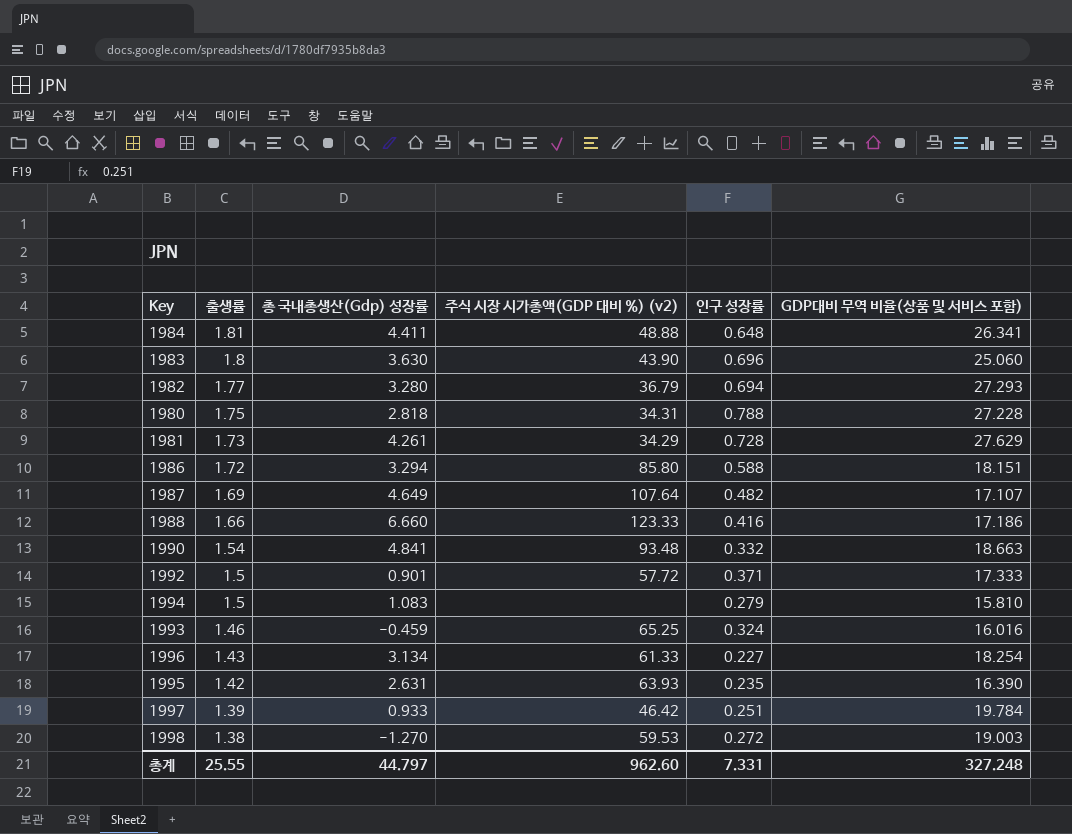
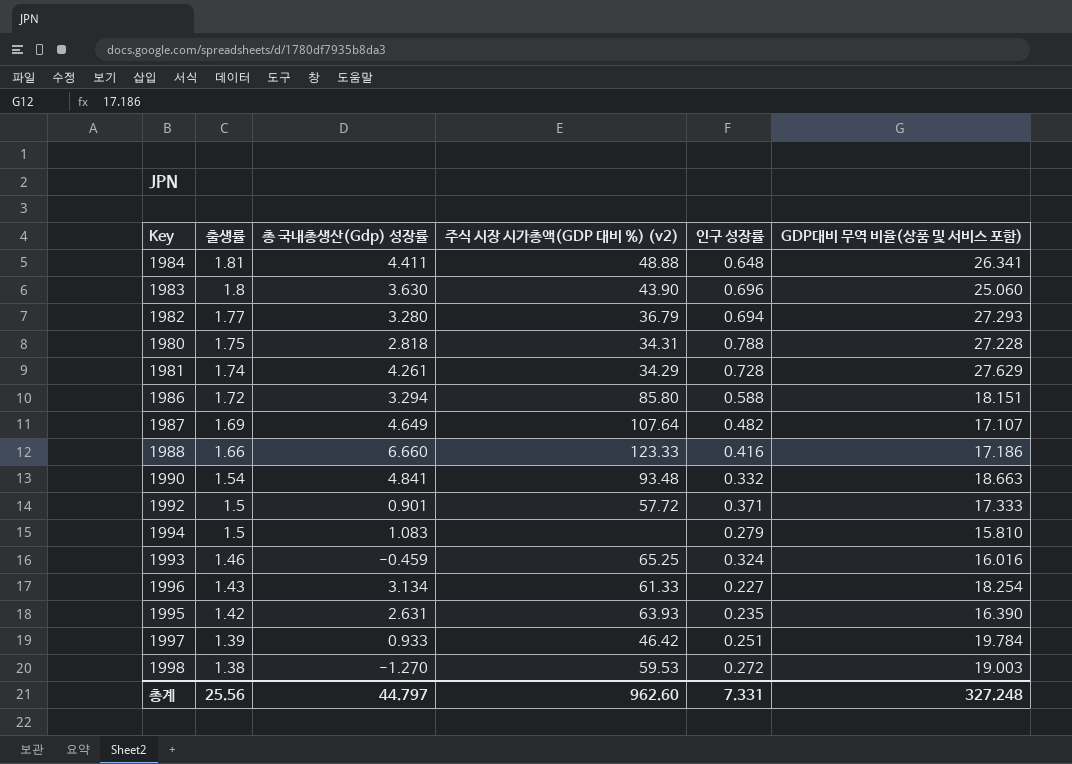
1981 | 출생률: 1.73 -> 1.74
총계 | 출생률: 25.55 -> 25.56

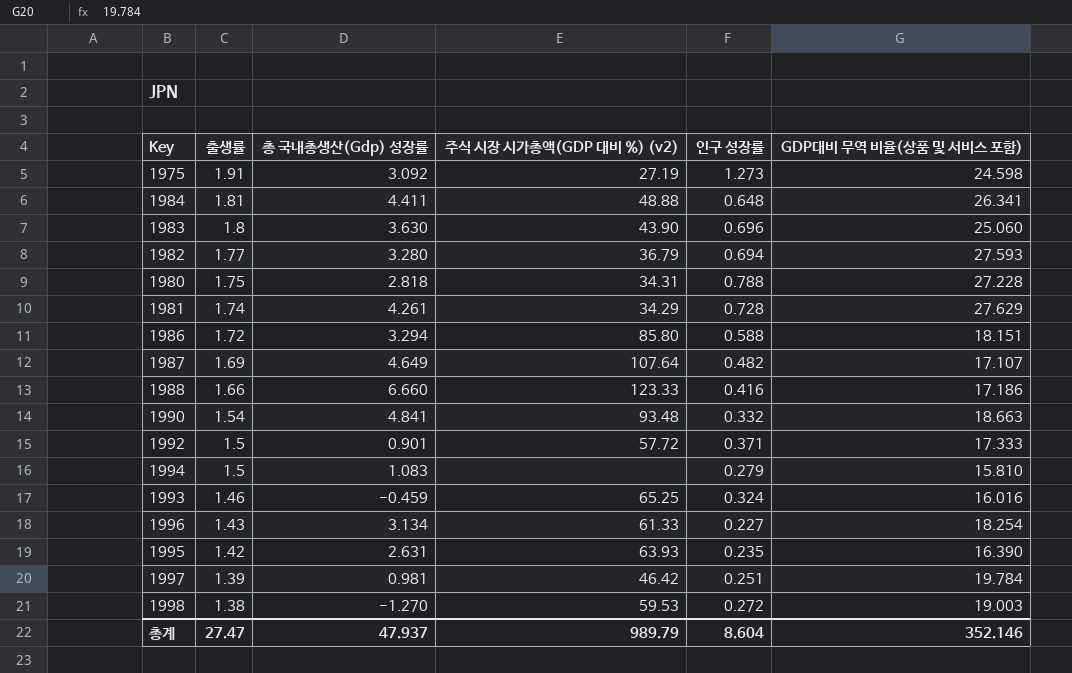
row 1975: none -> 1.91 | 3.092 | 27.19 | 1.273 | 24.598
1982 | GDP대비 무역 비율(상품 및 서비스 포함): 27.293 -> 27.593
1997 | 총 국내총생산(Gdp) 성장률: 0.933 -> 0.981
총계 | 출생률: 25.56 -> 27.47
총계 | 총 국내총생산(Gdp) 성장률: 44.797 -> 47.937
총계 | 주식 시장 시가총액(GDP 대비 %) (v2): 962.60 -> 989.79
총계 | 인구 성장률: 7.331 -> 8.604
총계 | GDP대비 무역 비율(상품 및 서비스 포함): 327.248 -> 352.146

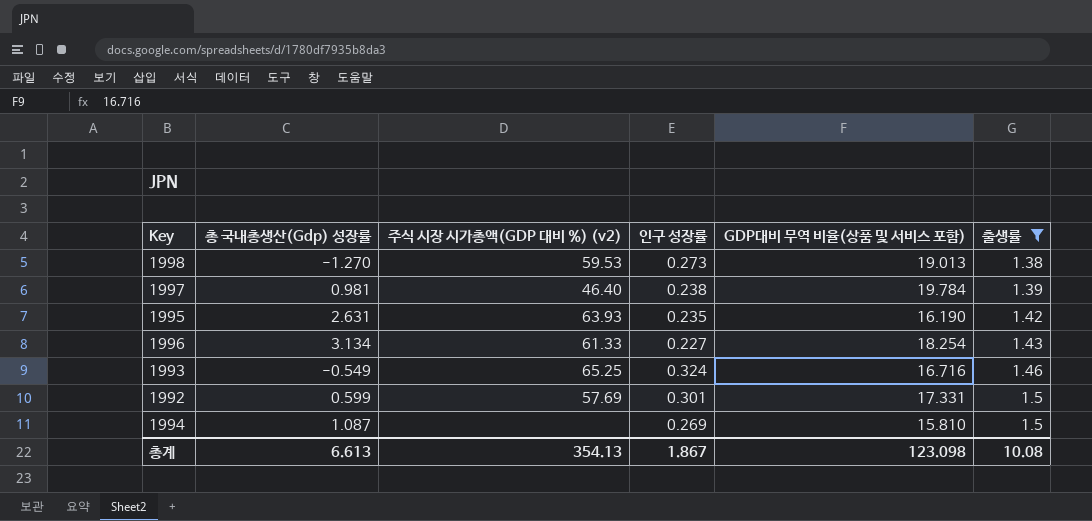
filter: none -> 출생률 <= 1.5
row order: 출생률 descending -> 출생률 ascending
column 출생률 | position: 2 -> 6
1998 | 인구 성장률: 0.272 -> 0.273
1998 | GDP대비 무역 비율(상품 및 서비스 포함): 19.003 -> 19.013
1997 | 주식 시장 시가총액(GDP 대비 %) (v2): 46.42 -> 46.40
1997 | 인구 성장률: 0.251 -> 0.238
1995 | GDP대비 무역 비율(상품 및 서비스 포함): 16.390 -> 16.190
1993 | 총 국내총생산(Gdp) 성장률: -0.459 -> -0.549
1993 | GDP대비 무역 비율(상품 및 서비스 포함): 16.016 -> 16.716
1992 | 총 국내총생산(Gdp) 성장률: 0.901 -> 0.599
1992 | 주식 시장 시가총액(GDP 대비 %) (v2): 57.72 -> 57.69
1992 | 인구 성장률: 0.371 -> 0.301
1992 | GDP대비 무역 비율(상품 및 서비스 포함): 17.333 -> 17.331
1994 | 총 국내총생산(Gdp) 성장률: 1.083 -> 1.087
1994 | 인구 성장률: 0.279 -> 0.269
총계 | 총 국내총생산(Gdp) 성장률: 47.937 -> 6.613
총계 | 주식 시장 시가총액(GDP 대비 %) (v2): 989.79 -> 354.13
총계 | 인구 성장률: 8.604 -> 1.867
총계 | GDP대비 무역 비율(상품 및 서비스 포함): 352.146 -> 123.098
총계 | 출생률: 27.47 -> 10.08

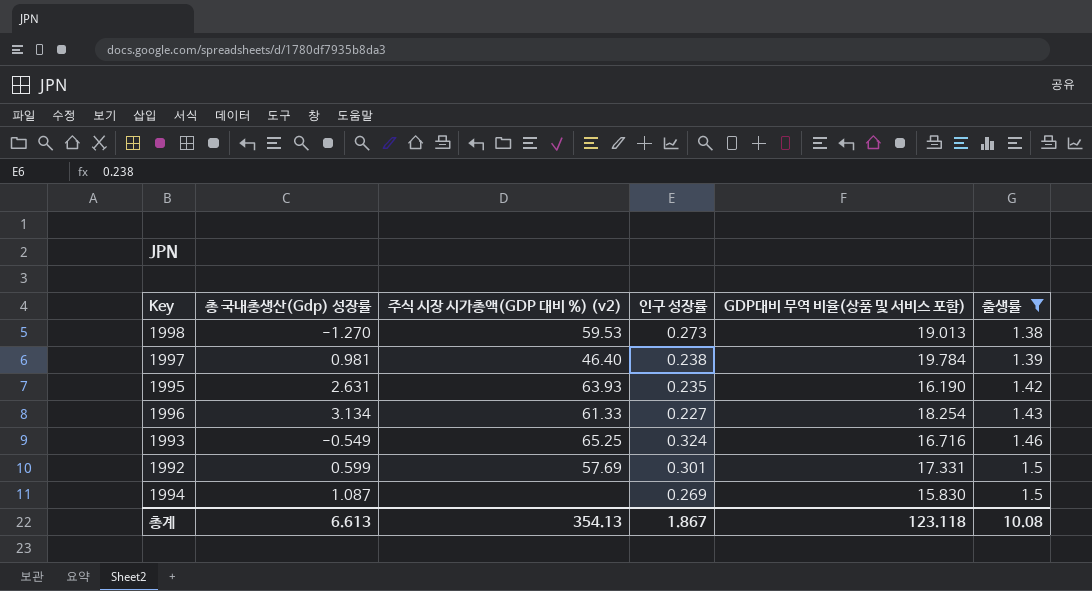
1994 | GDP대비 무역 비율(상품 및 서비스 포함): 15.810 -> 15.830
총계 | GDP대비 무역 비율(상품 및 서비스 포함): 123.098 -> 123.118

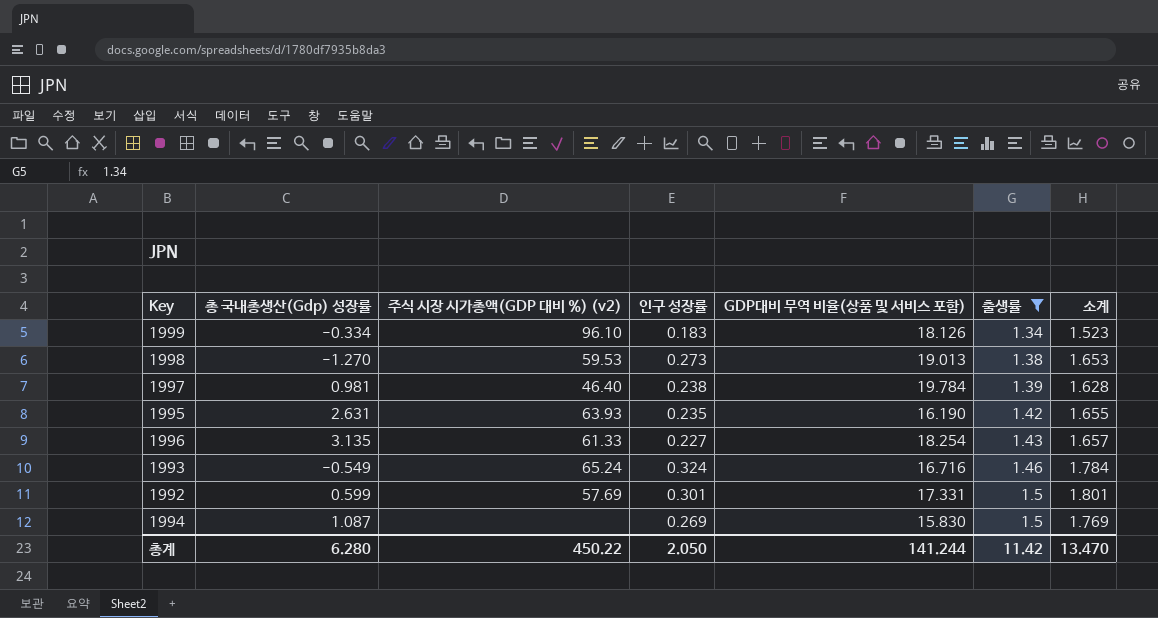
column 소계 | formula: none -> [인구 성장률] + [출생률]
row 1999: none -> -0.334 | 96.10 | 0.183 | 18.126 | 1.34 | 1.523
1996 | 총 국내총생산(Gdp) 성장률: 3.134 -> 3.135
1993 | 주식 시장 시가총액(GDP 대비 %) (v2): 65.25 -> 65.24
총계 | 총 국내총생산(Gdp) 성장률: 6.613 -> 6.280
총계 | 주식 시장 시가총액(GDP 대비 %) (v2): 354.13 -> 450.22
총계 | 인구 성장률: 1.867 -> 2.050
총계 | GDP대비 무역 비율(상품 및 서비스 포함): 123.118 -> 141.244
총계 | 출생률: 10.08 -> 11.42

